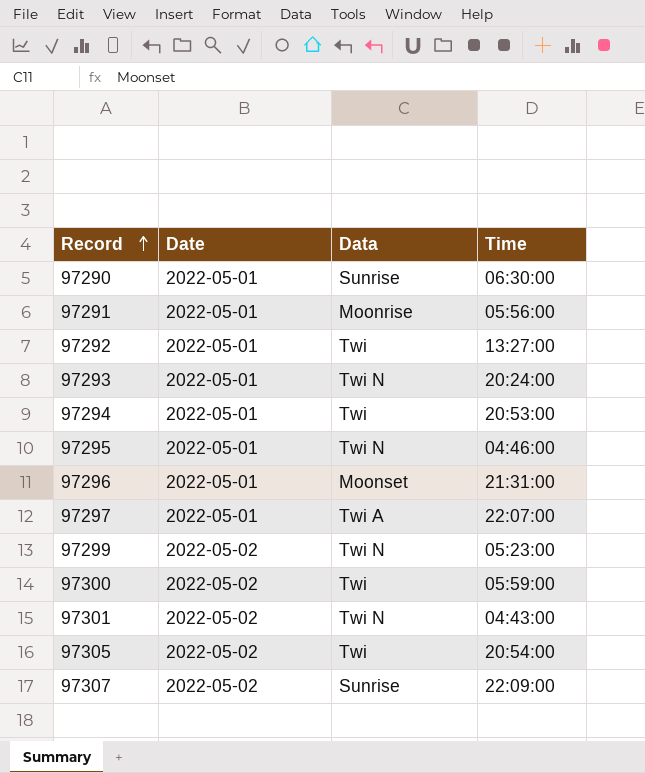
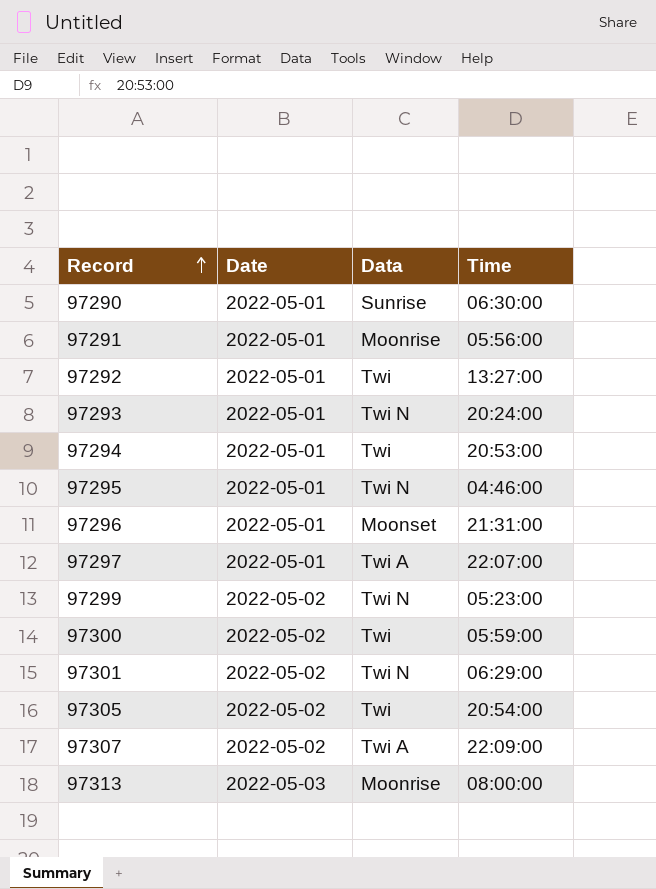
97301 | Time: 04:43:00 -> 06:29:00
97307 | Data: Sunrise -> Twi A
row 97313: none -> 2022-05-03 | Moonrise | 08:00:00

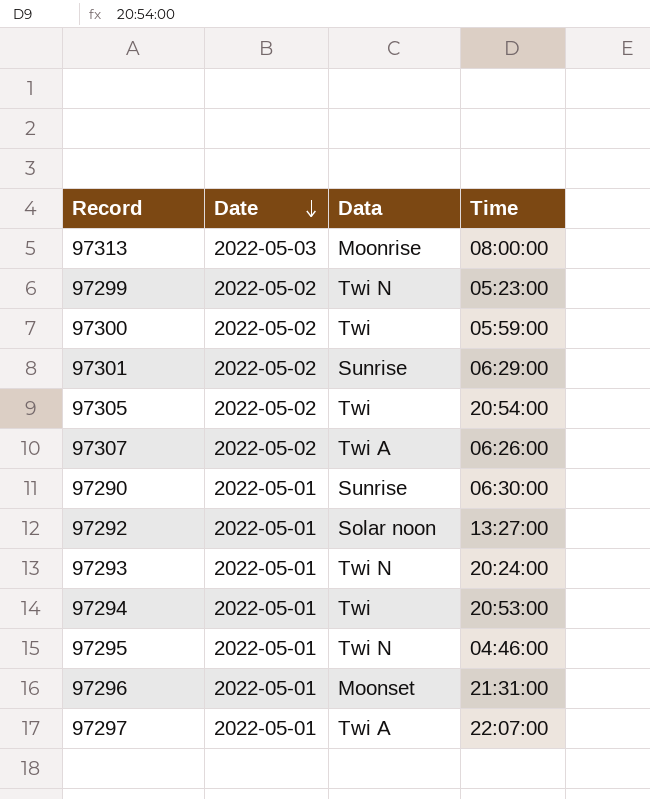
row order: Record ascending -> Date descending
row 97291: 2022-05-01 | Moonrise | 05:56:00 -> none
97301 | Data: Twi N -> Sunrise
97307 | Time: 22:09:00 -> 06:26:00
97292 | Data: Twi -> Solar noon

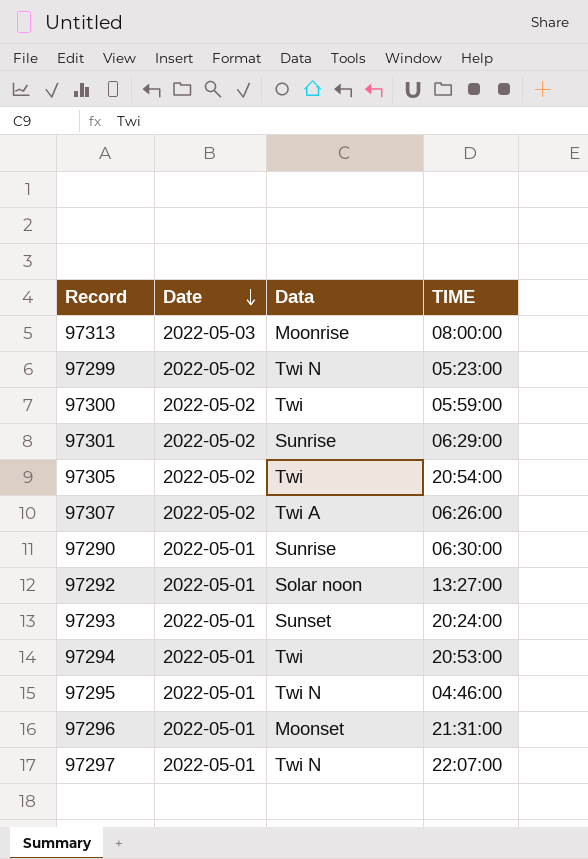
column name: Time -> TIME
97293 | Data: Twi N -> Sunset
97297 | Data: Twi A -> Twi N

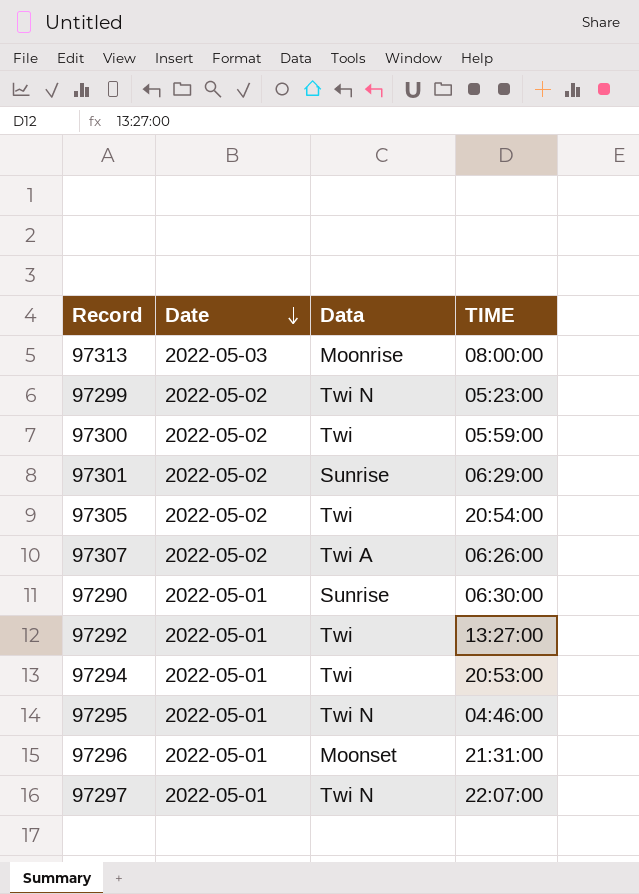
row 97293: 2022-05-01 | Sunset | 20:24:00 -> none
97292 | Data: Solar noon -> Twi

